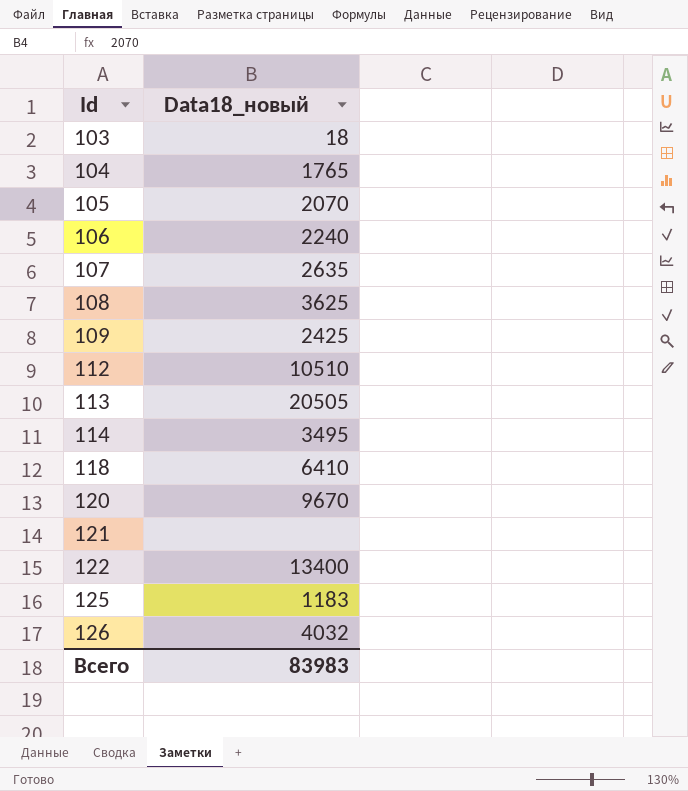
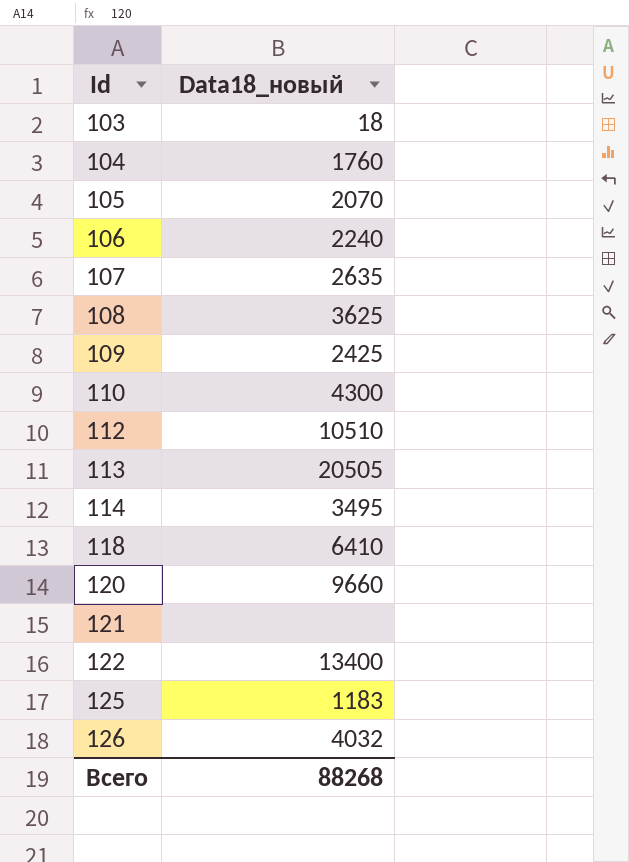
104 | Data18_новый: 1765 -> 1760
row 110: none -> 4300
120 | Data18_новый: 9670 -> 9660
Всего | Data18_новый: 83983 -> 88268

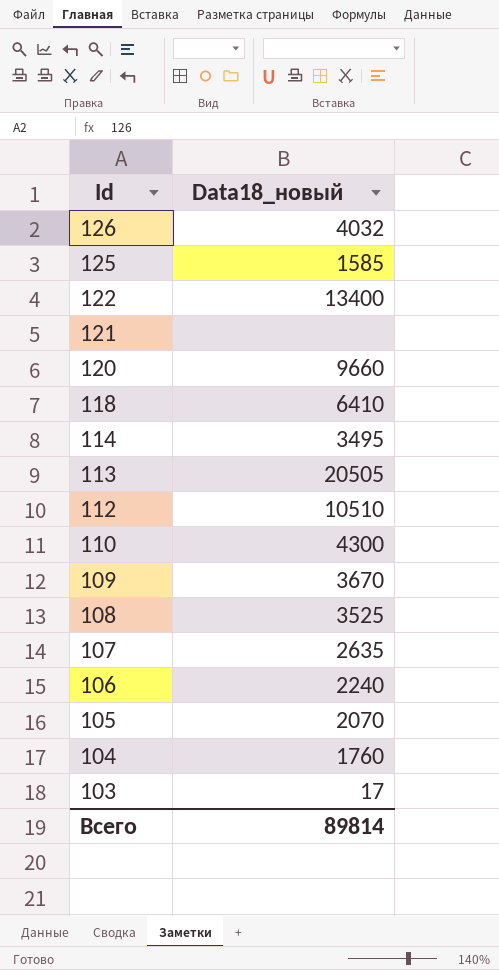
row order: Id ascending -> Id descending
125 | Data18_новый: 1183 -> 1585
109 | Data18_новый: 2425 -> 3670
108 | Data18_новый: 3625 -> 3525
103 | Data18_новый: 18 -> 17
Всего | Data18_новый: 88268 -> 89814

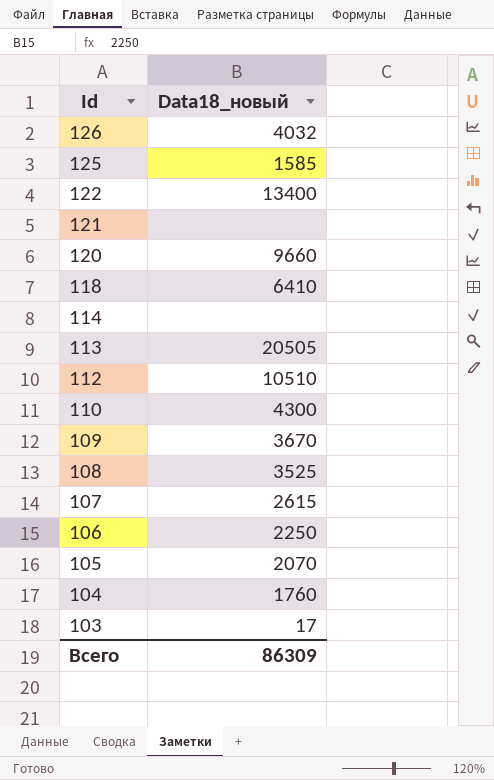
114 | Data18_новый: 3495 -> none
107 | Data18_новый: 2635 -> 2615
106 | Data18_новый: 2240 -> 2250
Всего | Data18_новый: 89814 -> 86309

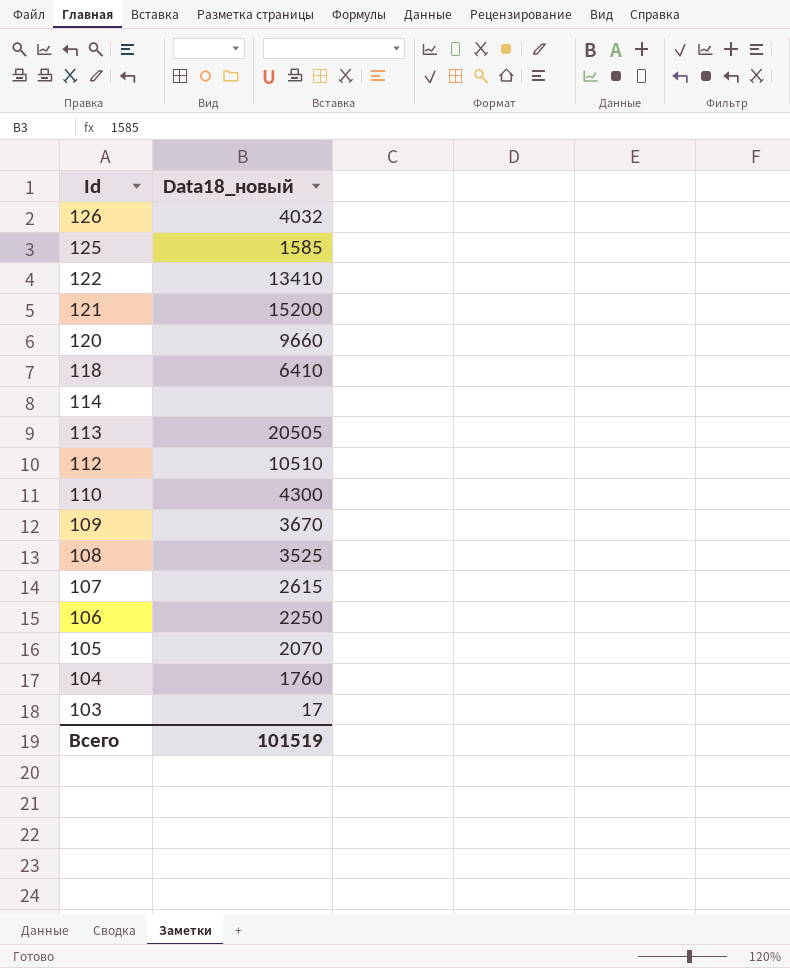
122 | Data18_новый: 13400 -> 13410
121 | Data18_новый: none -> 15200
Всего | Data18_новый: 86309 -> 101519

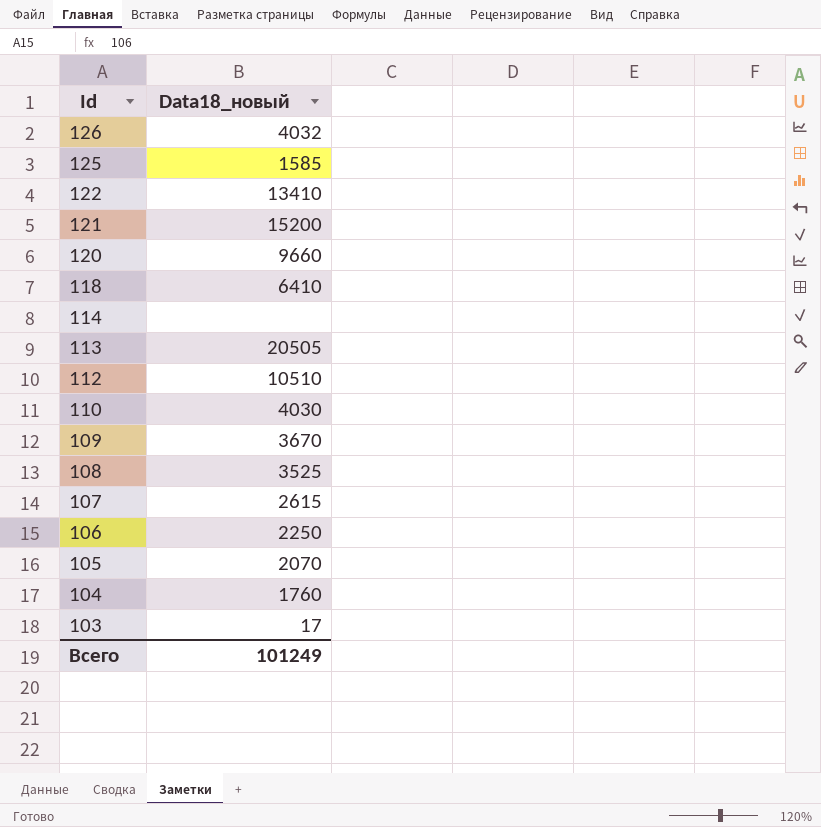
110 | Data18_новый: 4300 -> 4030
Всего | Data18_новый: 101519 -> 101249

